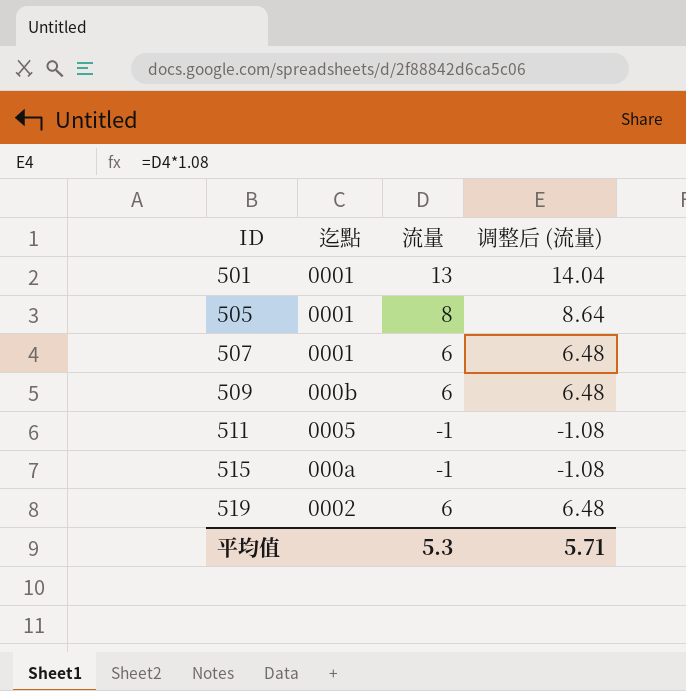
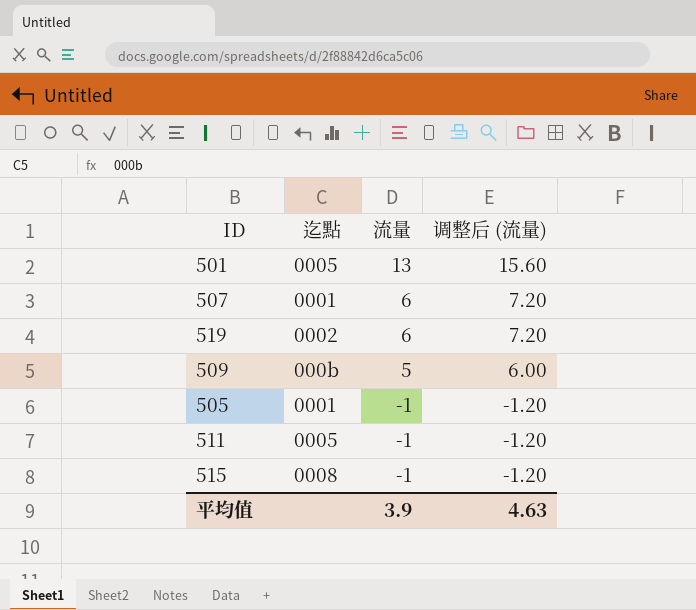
row order: ID ascending -> 流量 descending
column 调整后 (流量) | formula: [流量] * 1.08 -> [流量] * 1.2
501 | 迄點: 0001 -> 0005
509 | 流量: 6 -> 5
505 | 流量: 8 -> -1
515 | 迄點: 000a -> 0008
平均值 | 流量: 5.3 -> 3.9
平均值 | 调整后 (流量): 5.71 -> 4.63

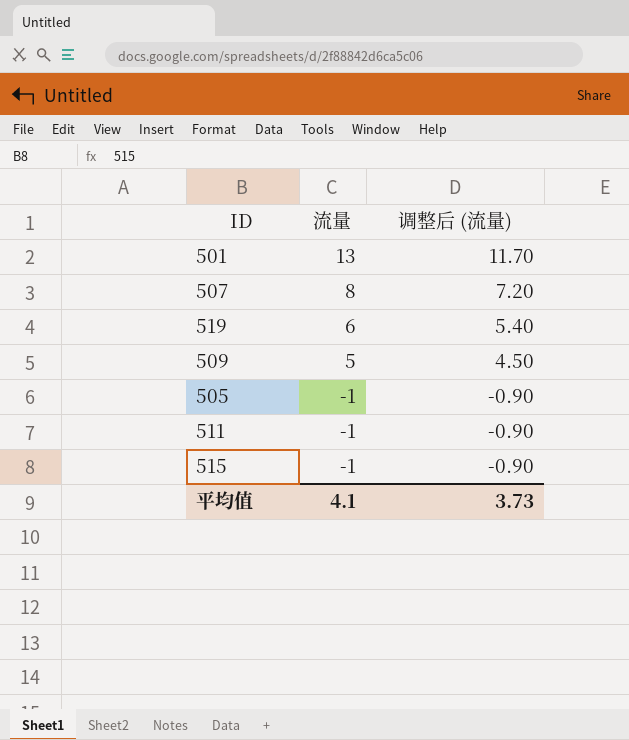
column 迄點 | position: 2 -> none
column 调整后 (流量) | formula: [流量] * 1.2 -> [流量] * 0.9
507 | 流量: 6 -> 8
平均值 | 流量: 3.9 -> 4.1
平均值 | 调整后 (流量): 4.63 -> 3.73

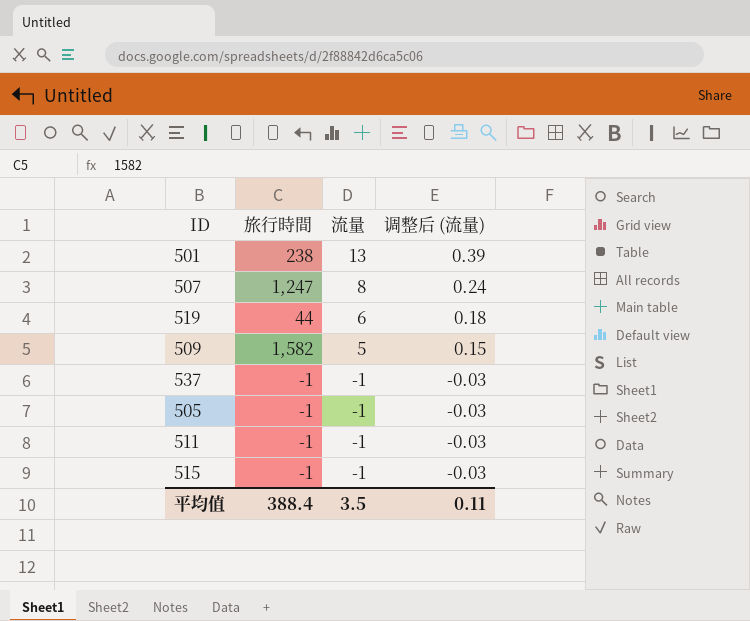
column 旅行時間 | position: none -> 2
column 调整后 (流量) | formula: [流量] * 0.9 -> [流量] * 0.03
row 537: none -> -1 | -1 | -0.03
平均值 | 流量: 4.1 -> 3.5
平均值 | 调整后 (流量): 3.73 -> 0.11

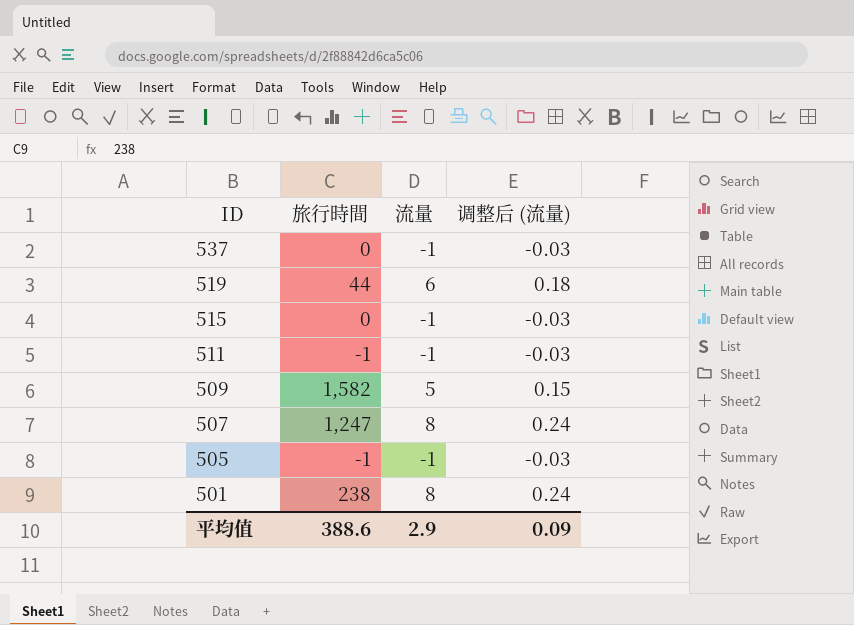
row order: 流量 descending -> ID descending
537 | 旅行時間: -1 -> 0
515 | 旅行時間: -1 -> 0
501 | 流量: 13 -> 8
501 | 调整后 (流量): 0.39 -> 0.24
平均值 | 旅行時間: 388.4 -> 388.6
平均值 | 流量: 3.5 -> 2.9
平均值 | 调整后 (流量): 0.11 -> 0.09

